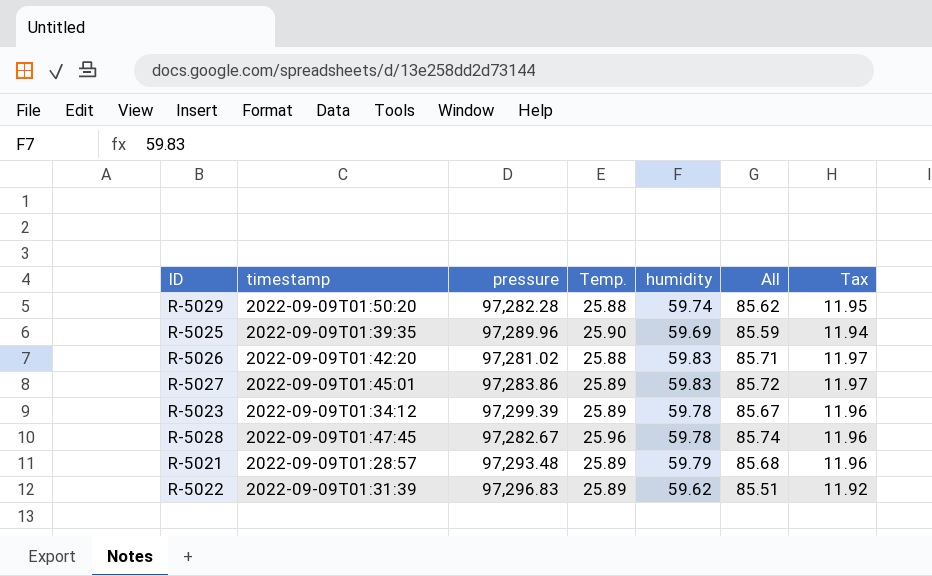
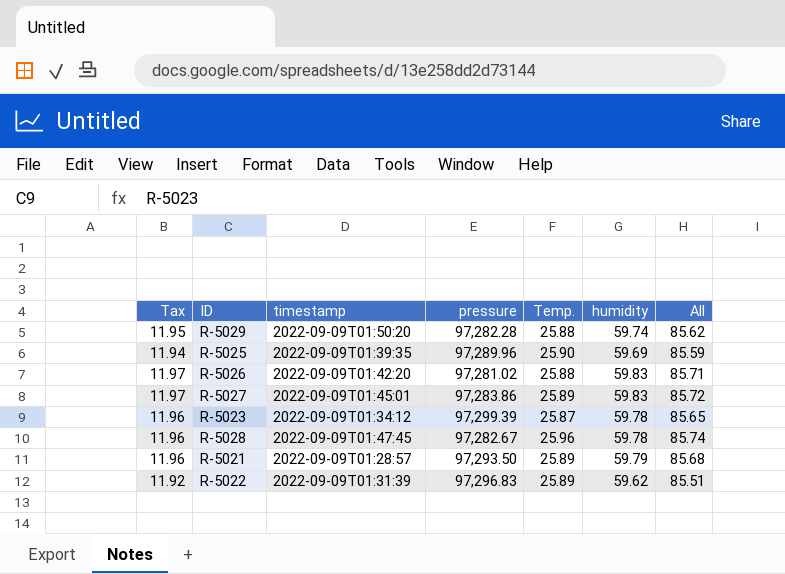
column Tax | position: 7 -> 1
R-5023 | Temp.: 25.89 -> 25.87
R-5023 | All: 85.67 -> 85.65
R-5021 | pressure: 97,293.48 -> 97,293.50

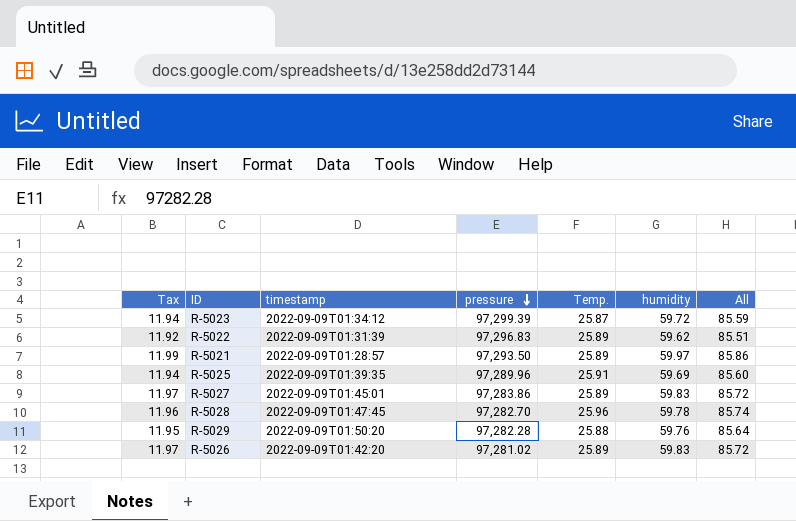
row order: none -> pressure descending
R-5023 | Tax: 11.96 -> 11.94
R-5023 | humidity: 59.78 -> 59.72
R-5023 | All: 85.65 -> 85.59
R-5021 | Tax: 11.96 -> 11.99
R-5021 | humidity: 59.79 -> 59.97
R-5021 | All: 85.68 -> 85.86
R-5025 | Temp.: 25.90 -> 25.91
R-5025 | All: 85.59 -> 85.60
R-5028 | pressure: 97,282.67 -> 97,282.70
R-5029 | humidity: 59.74 -> 59.76
R-5029 | All: 85.62 -> 85.64
R-5026 | Temp.: 25.88 -> 25.89
R-5026 | All: 85.71 -> 85.72

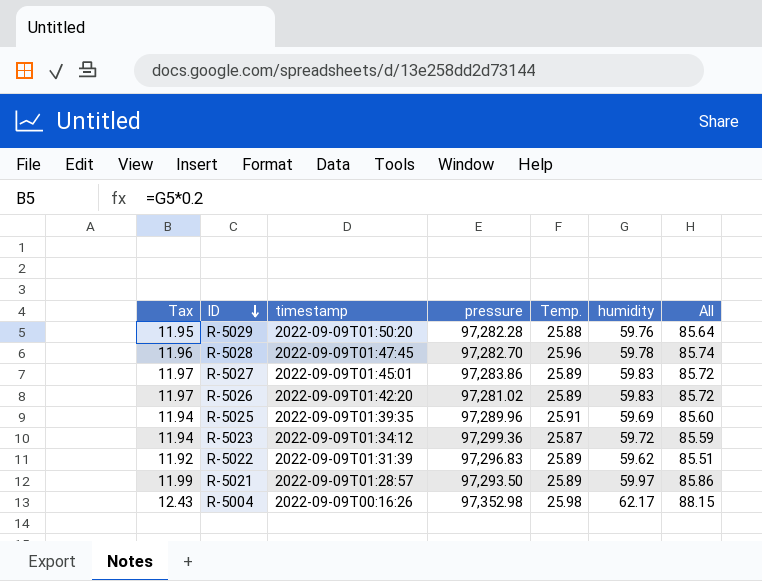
row order: pressure descending -> ID descending
R-5023 | pressure: 97,299.39 -> 97,299.36
row R-5004: none -> 12.43 | 2022-09-09T00:16:26 | 97,352.98 | 25.98 | 62.17 | 88.15

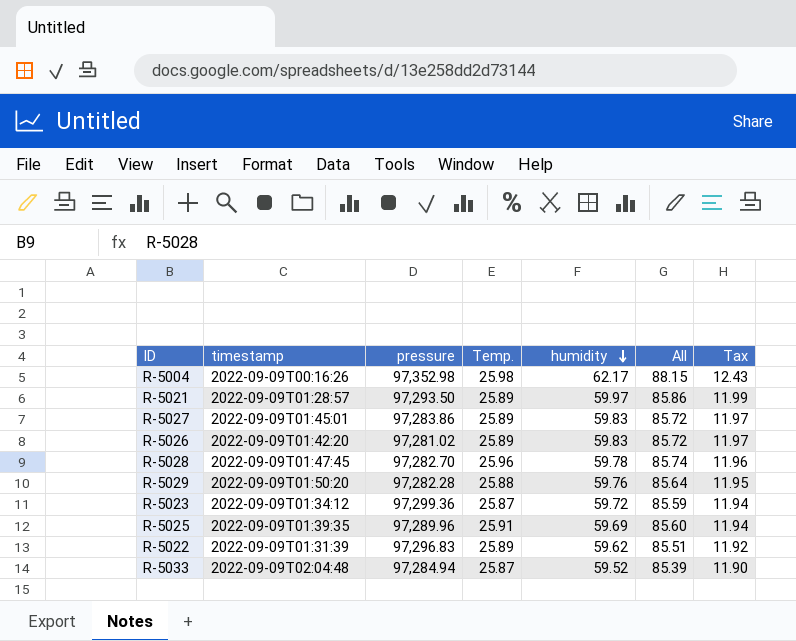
row order: ID descending -> humidity descending
column Tax | position: 1 -> 7
row R-5033: none -> 2022-09-09T02:04:48 | 97,284.94 | 25.87 | 59.52 | 85.39 | 11.90

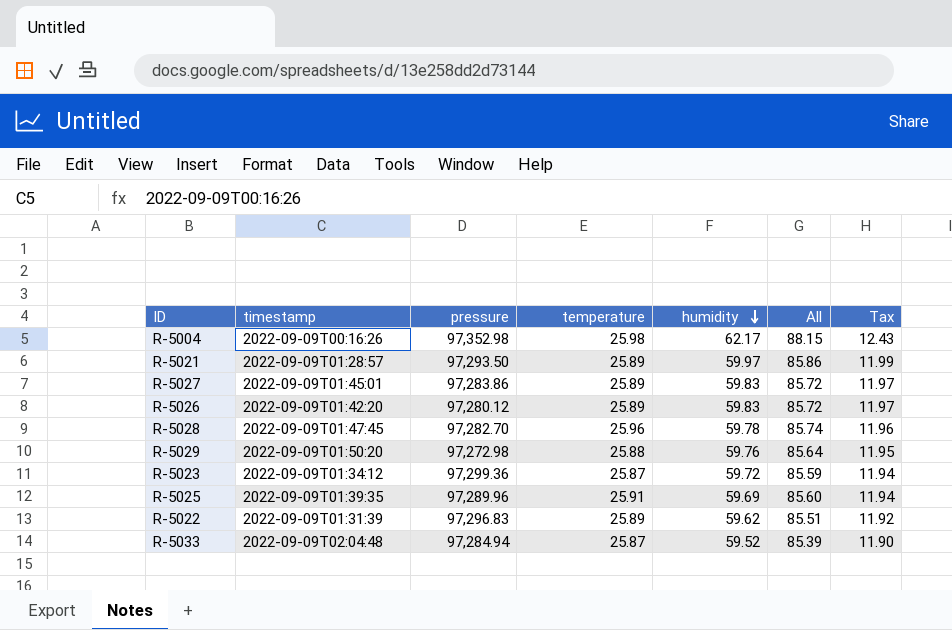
column name: Temp. -> temperature
R-5026 | pressure: 97,281.02 -> 97,280.12
R-5029 | pressure: 97,282.28 -> 97,272.98

